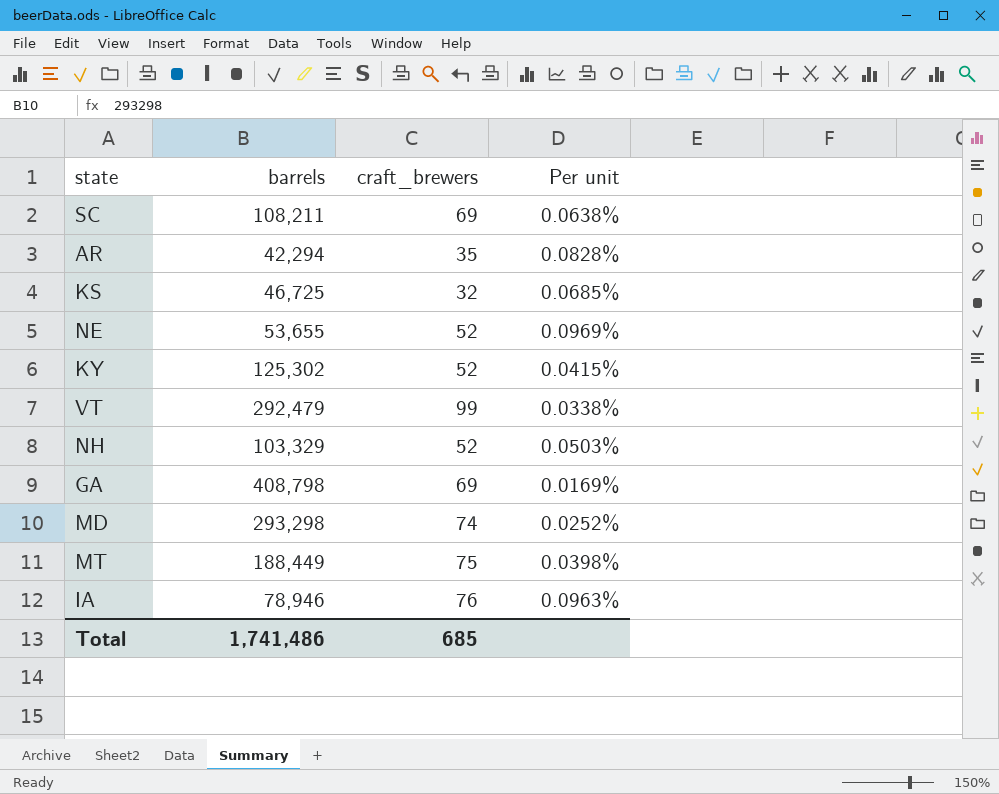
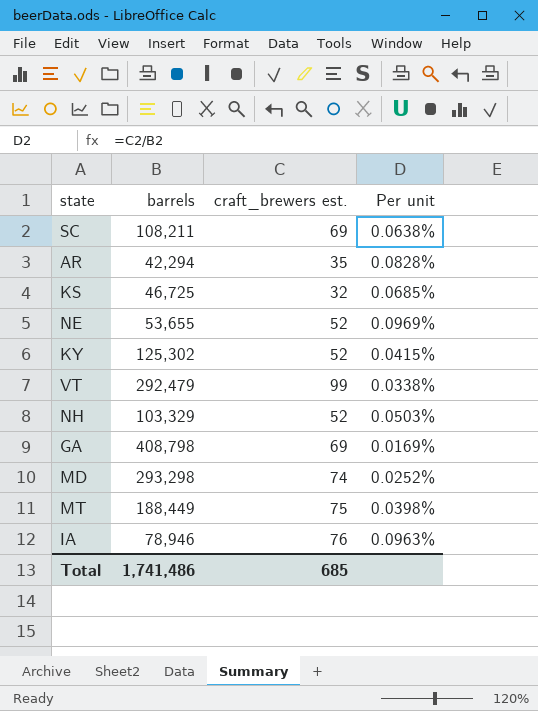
column name: craft_brewers -> craft_brewers est.

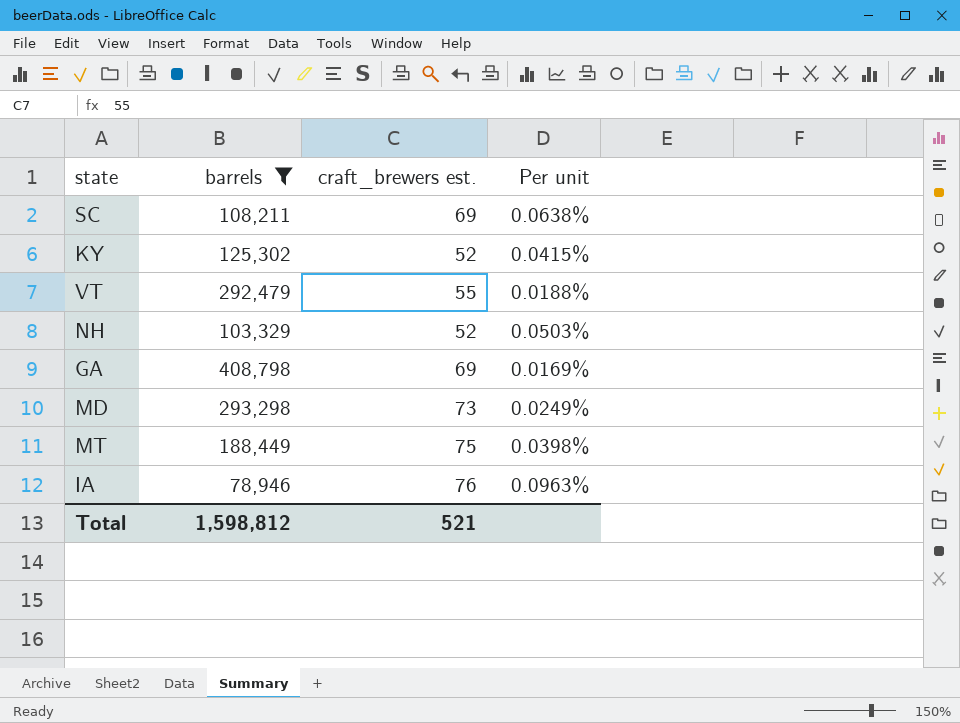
filter: none -> barrels >= 78,946
VT | craft_brewers est.: 99 -> 55
VT | Per unit: 0.0338% -> 0.0188%
MD | craft_brewers est.: 74 -> 73
MD | Per unit: 0.0252% -> 0.0249%
Total | barrels: 1,741,486 -> 1,598,812
Total | craft_brewers est.: 685 -> 521

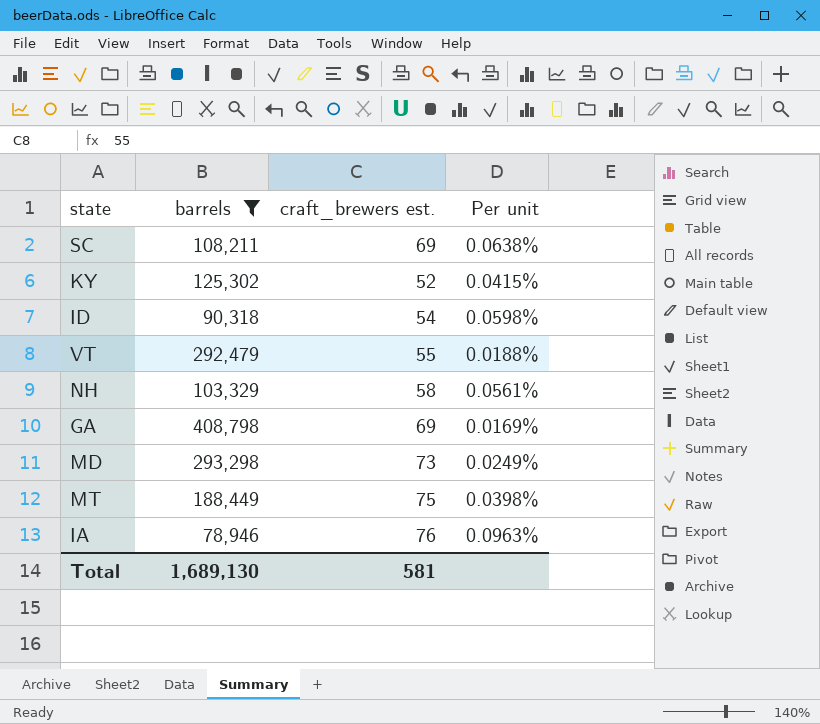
row ID: none -> 90,318 | 54 | 0.0598%
NH | craft_brewers est.: 52 -> 58
NH | Per unit: 0.0503% -> 0.0561%
Total | barrels: 1,598,812 -> 1,689,130
Total | craft_brewers est.: 521 -> 581

